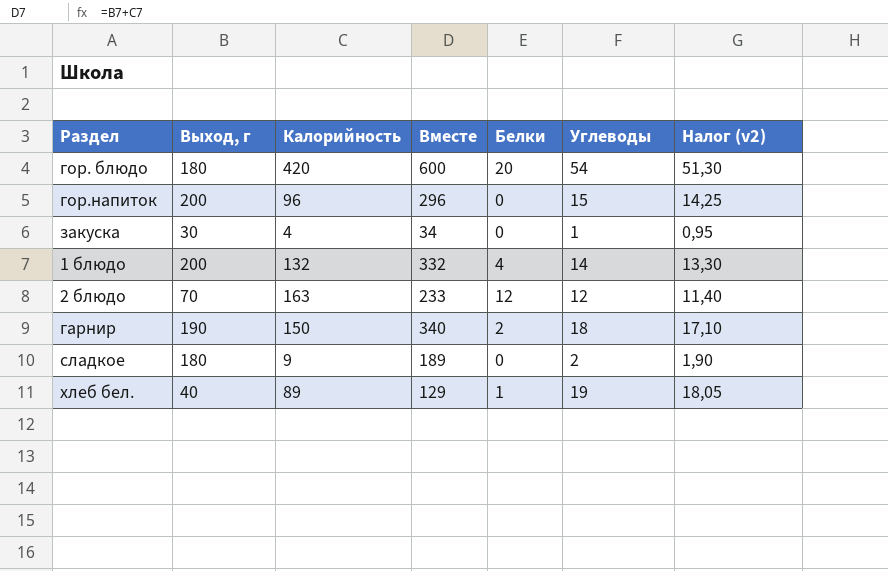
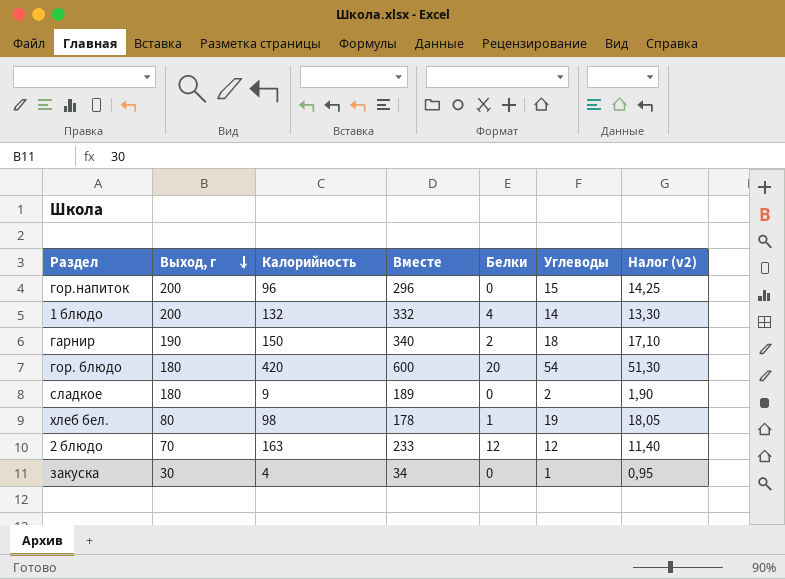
row order: none -> Выход, г descending
хлеб бел. | Выход, г: 40 -> 80
хлеб бел. | Калорийность: 89 -> 98
хлеб бел. | Вместе: 129 -> 178

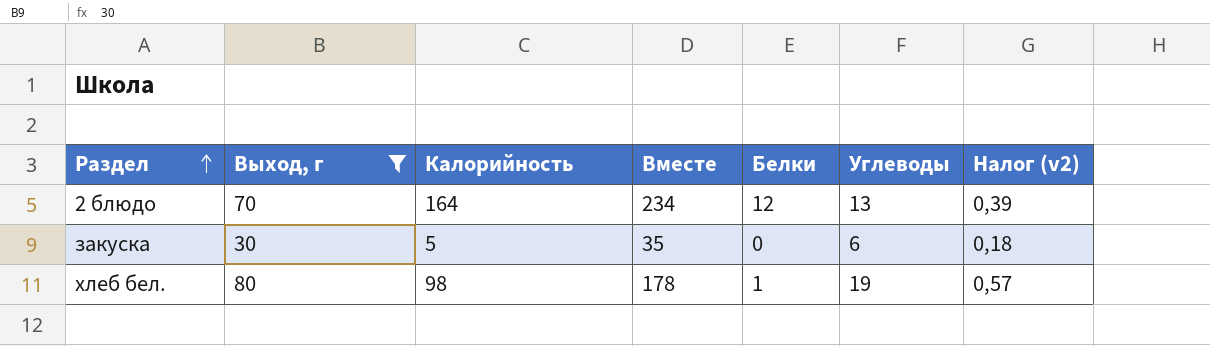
filter: none -> Выход, г <= 80
row order: Выход, г descending -> Раздел ascending
column Налог (v2) | formula: [Углеводы] * 0,95 -> [Углеводы] * 0,03
2 блюдо | Калорийность: 163 -> 164
2 блюдо | Вместе: 233 -> 234
2 блюдо | Углеводы: 12 -> 13
закуска | Калорийность: 4 -> 5
закуска | Вместе: 34 -> 35
закуска | Углеводы: 1 -> 6

